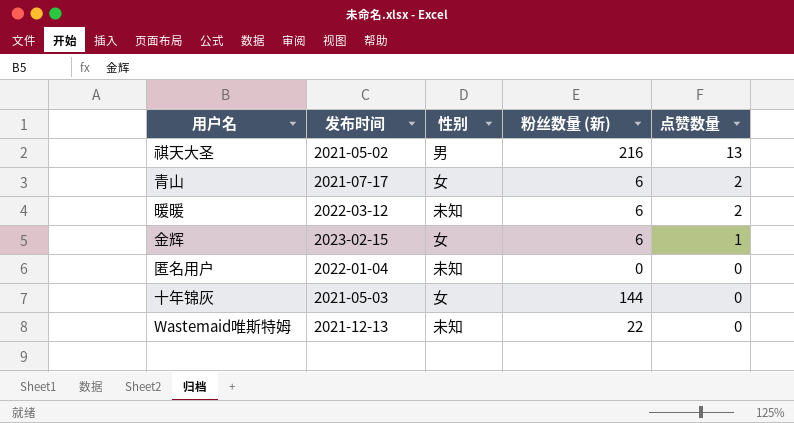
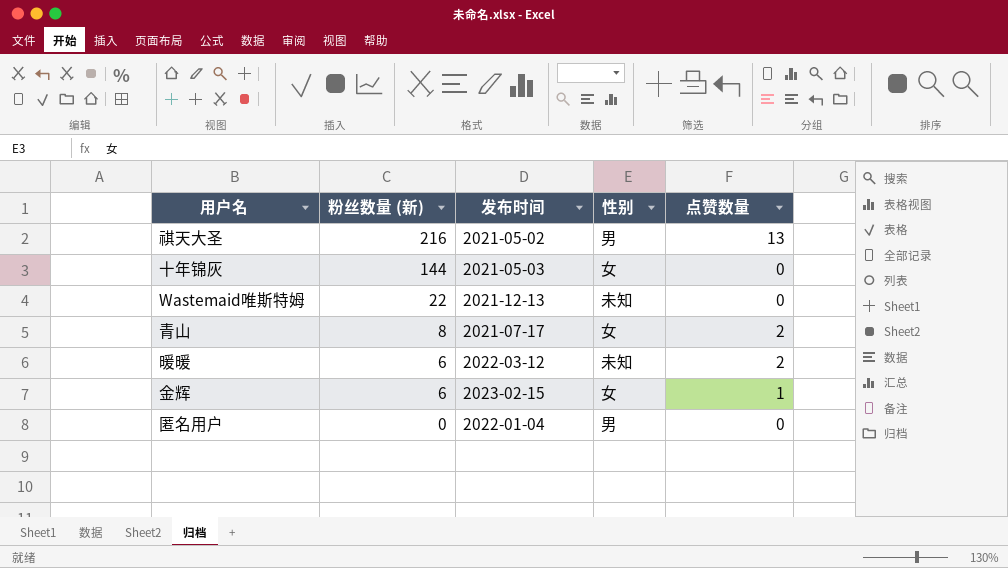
row order: 点赞数量 descending -> 粉丝数量 (新) descending
column 粉丝数量 (新) | position: 4 -> 2
青山 | 粉丝数量 (新): 6 -> 8
匿名用户 | 性别: 未知 -> 男

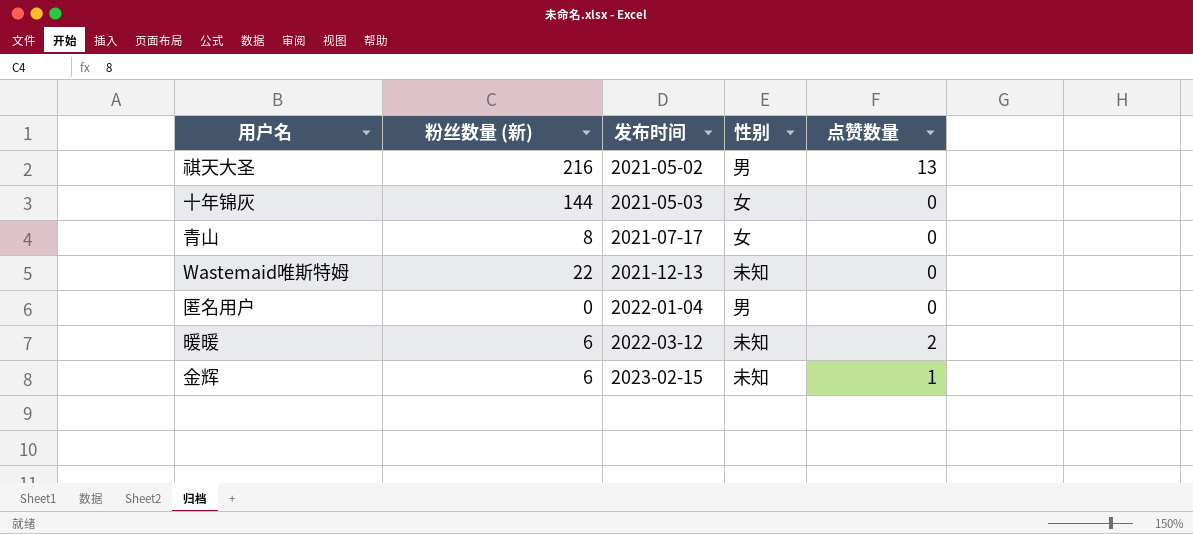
row order: 粉丝数量 (新) descending -> 发布时间 ascending
青山 | 点赞数量: 2 -> 0
金辉 | 性别: 女 -> 未知

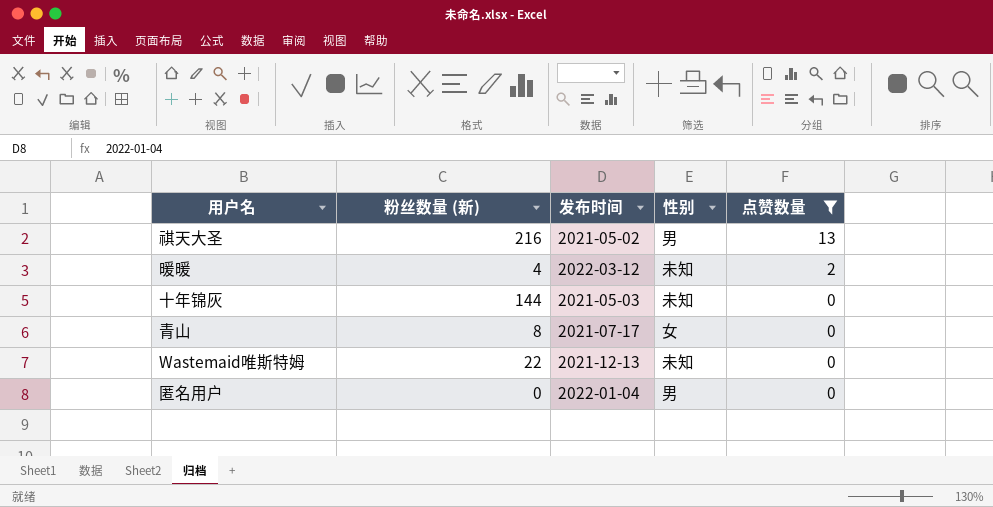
filter: none -> 点赞数量 != 1
row order: 发布时间 ascending -> 点赞数量 descending
暖暖 | 粉丝数量 (新): 6 -> 4
十年锦灰 | 性别: 女 -> 未知

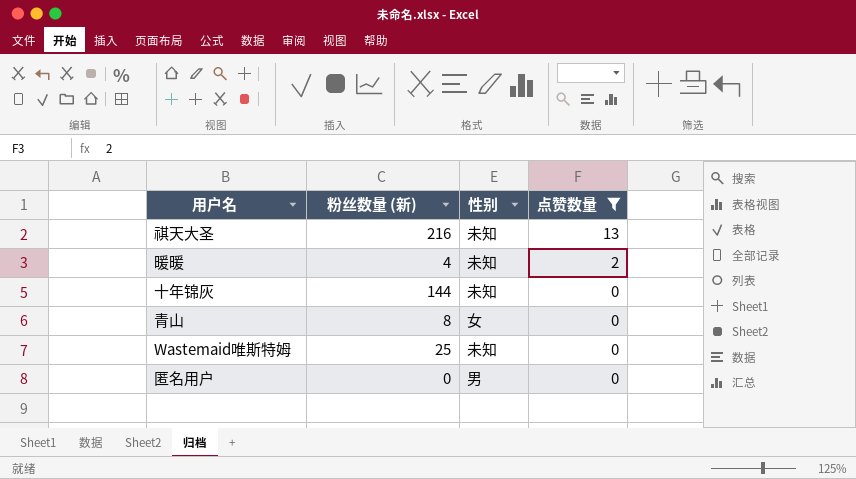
column 发布时间 | position: 3 -> none
祺天大圣 | 性别: 男 -> 未知
Wastemaid唯斯特姆 | 粉丝数量 (新): 22 -> 25

